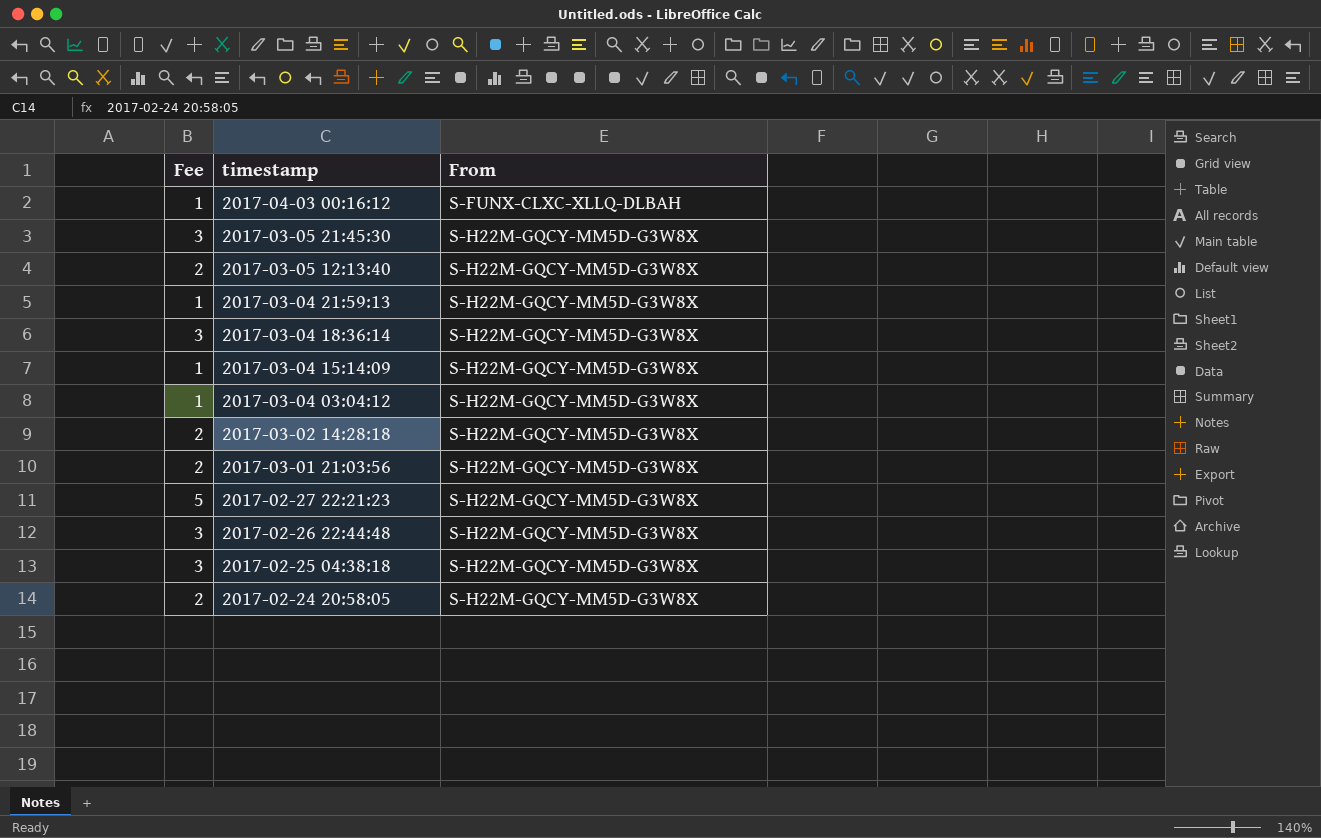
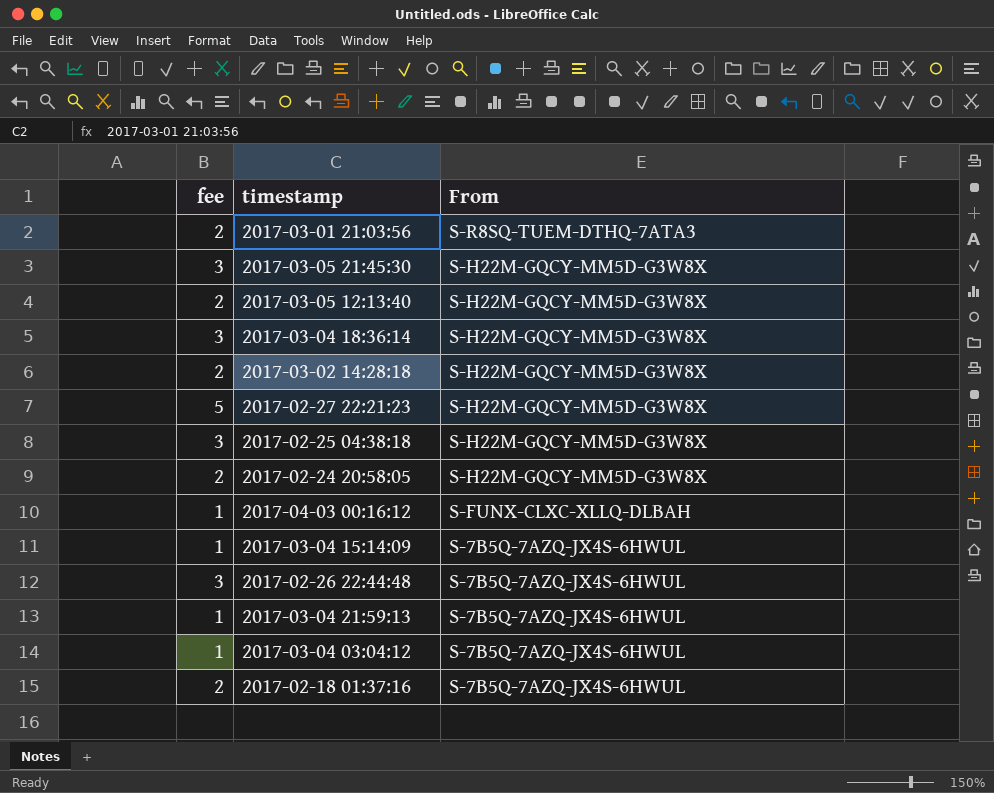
row order: timestamp descending -> From descending
column name: Fee -> fee
2017-03-01 21:03:56 | From: S-H22M-GQCY-MM5D-G3W8X -> S-R8SQ-TUEM-DTHQ-7ATA3
2017-03-04 15:14:09 | From: S-H22M-GQCY-MM5D-G3W8X -> S-7B5Q-7AZQ-JX4S-6HWUL
2017-02-26 22:44:48 | From: S-H22M-GQCY-MM5D-G3W8X -> S-7B5Q-7AZQ-JX4S-6HWUL
2017-03-04 21:59:13 | From: S-H22M-GQCY-MM5D-G3W8X -> S-7B5Q-7AZQ-JX4S-6HWUL
2017-03-04 03:04:12 | From: S-H22M-GQCY-MM5D-G3W8X -> S-7B5Q-7AZQ-JX4S-6HWUL
row 2017-02-18 01:37:16: none -> 2 | S-7B5Q-7AZQ-JX4S-6HWUL

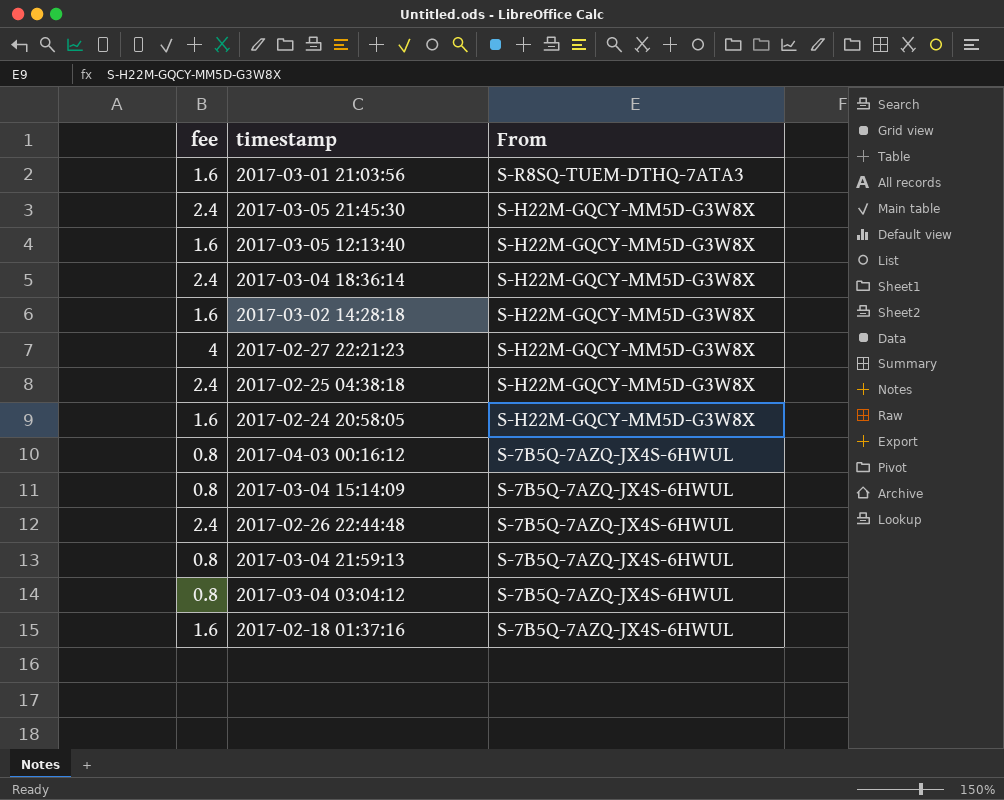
2017-03-01 21:03:56 | fee: 2 -> 1.6
2017-03-05 21:45:30 | fee: 3 -> 2.4
2017-03-05 12:13:40 | fee: 2 -> 1.6
2017-03-04 18:36:14 | fee: 3 -> 2.4
2017-03-02 14:28:18 | fee: 2 -> 1.6
2017-02-27 22:21:23 | fee: 5 -> 4
2017-02-25 04:38:18 | fee: 3 -> 2.4
2017-02-24 20:58:05 | fee: 2 -> 1.6
2017-04-03 00:16:12 | fee: 1 -> 0.8
2017-04-03 00:16:12 | From: S-FUNX-CLXC-XLLQ-DLBAH -> S-7B5Q-7AZQ-JX4S-6HWUL
2017-03-04 15:14:09 | fee: 1 -> 0.8
2017-02-26 22:44:48 | fee: 3 -> 2.4
2017-03-04 21:59:13 | fee: 1 -> 0.8
2017-03-04 03:04:12 | fee: 1 -> 0.8
2017-02-18 01:37:16 | fee: 2 -> 1.6

